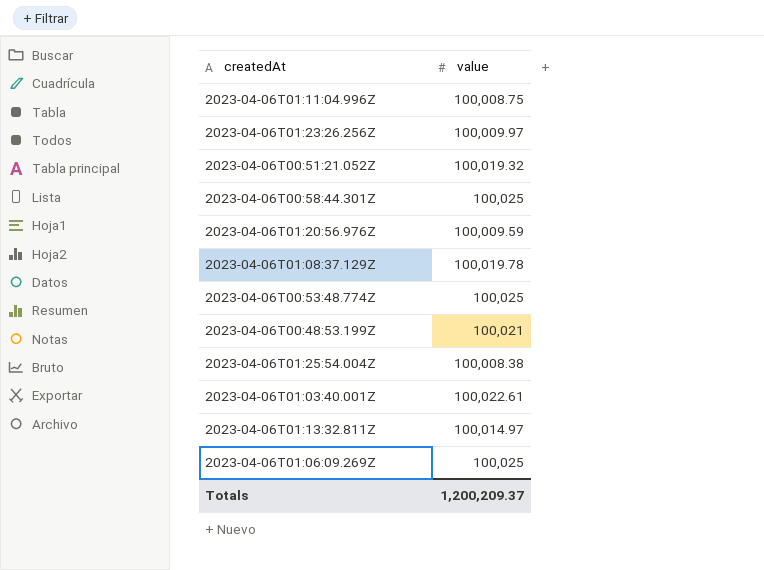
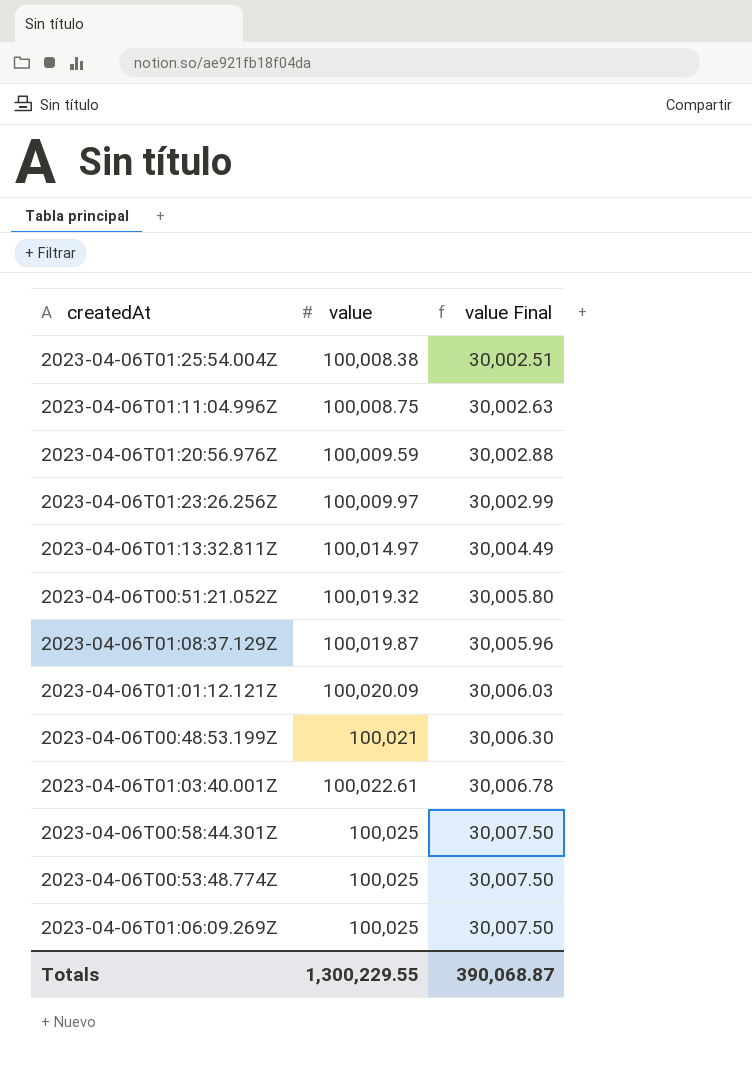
row order: none -> value ascending
column value Final | formula: none -> [value] * 0.3
2023-04-06T01:08:37.129Z | value: 100,019.78 -> 100,019.87
row 2023-04-06T01:01:12.121Z: none -> 100,020.09 | 30,006.03
Totals | value: 1,200,209.37 -> 1,300,229.55

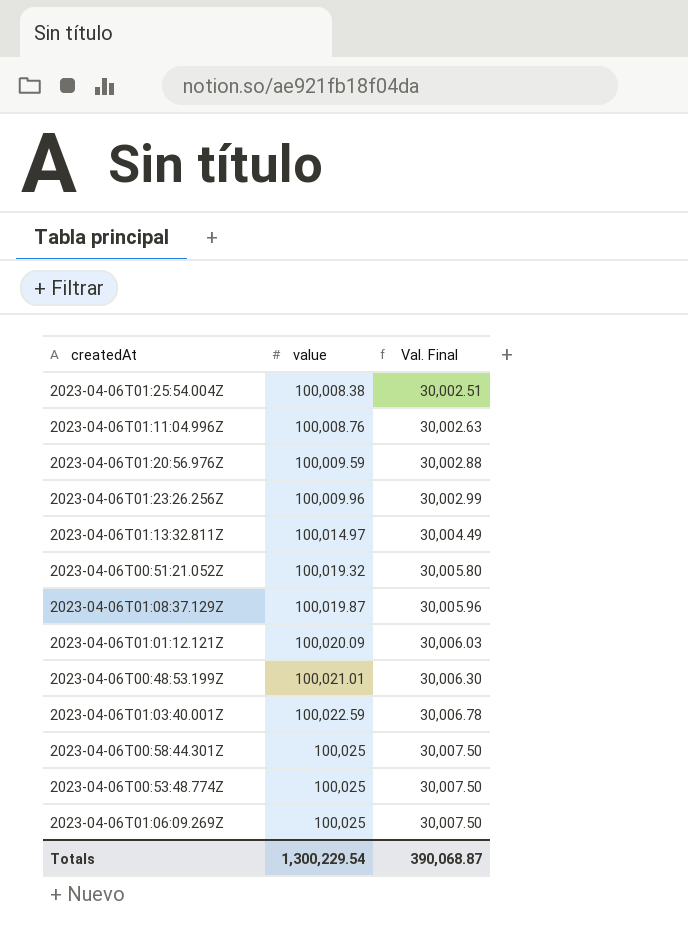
column name: value Final -> Val. Final
2023-04-06T01:11:04.996Z | value: 100,008.75 -> 100,008.76
2023-04-06T01:23:26.256Z | value: 100,009.97 -> 100,009.96
2023-04-06T00:48:53.199Z | value: 100,021 -> 100,021.01
2023-04-06T01:03:40.001Z | value: 100,022.61 -> 100,022.59
Totals | value: 1,300,229.55 -> 1,300,229.54

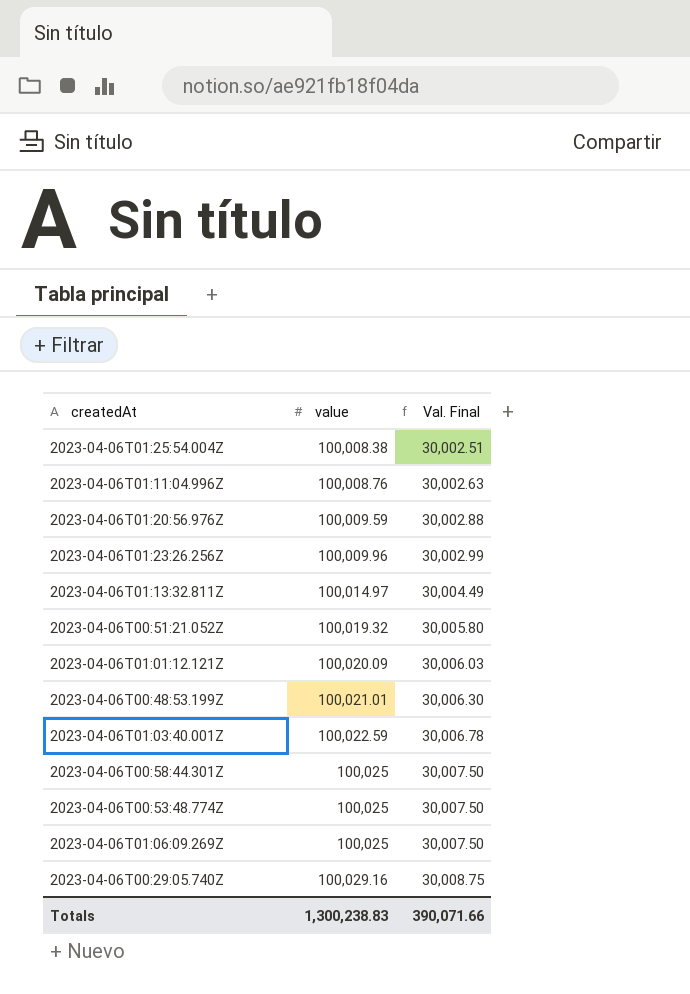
row 2023-04-06T01:08:37.129Z: 100,019.87 | 30,005.96 -> none
row 2023-04-06T00:29:05.740Z: none -> 100,029.16 | 30,008.75
Totals | value: 1,300,229.54 -> 1,300,238.83
Totals | Val. Final: 390,068.87 -> 390,071.66

